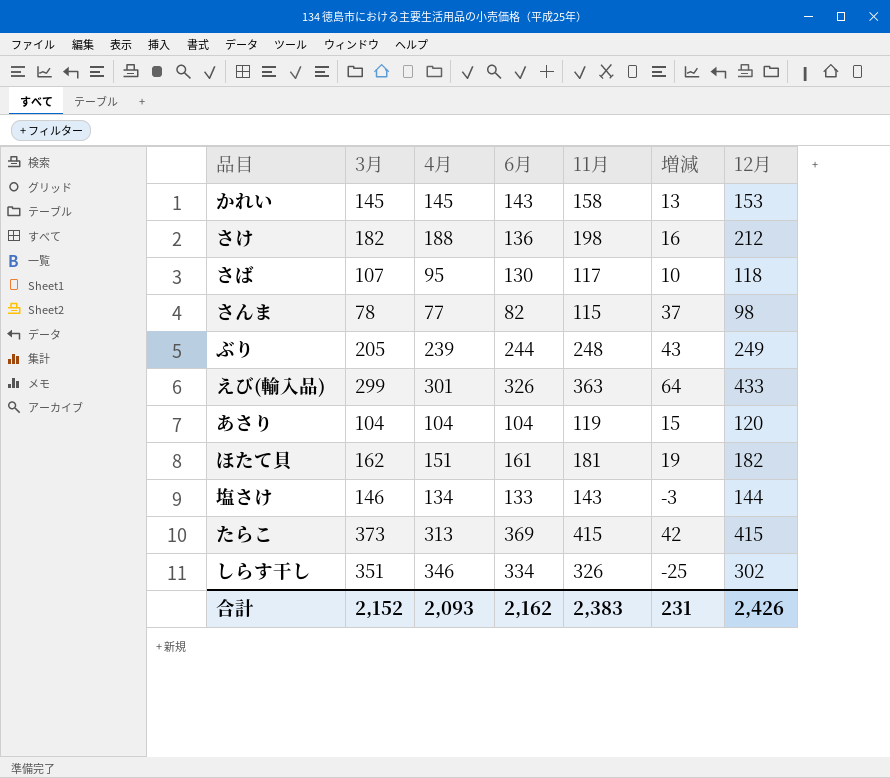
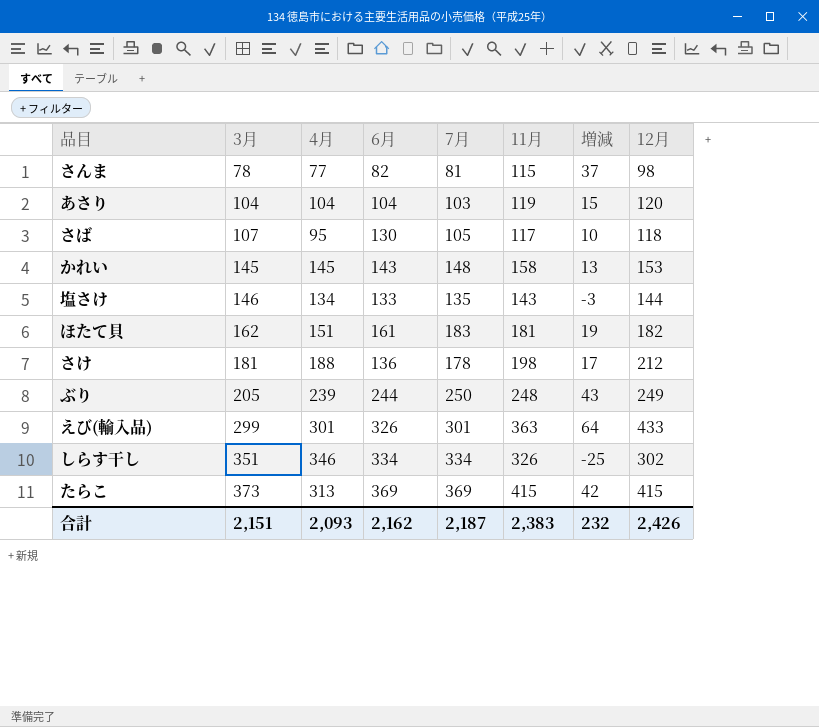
row order: none -> 3月 ascending
column 7月 | position: none -> 5
さけ | 3月: 182 -> 181
さけ | 増減: 16 -> 17
合計 | 3月: 2,152 -> 2,151
合計 | 増減: 231 -> 232

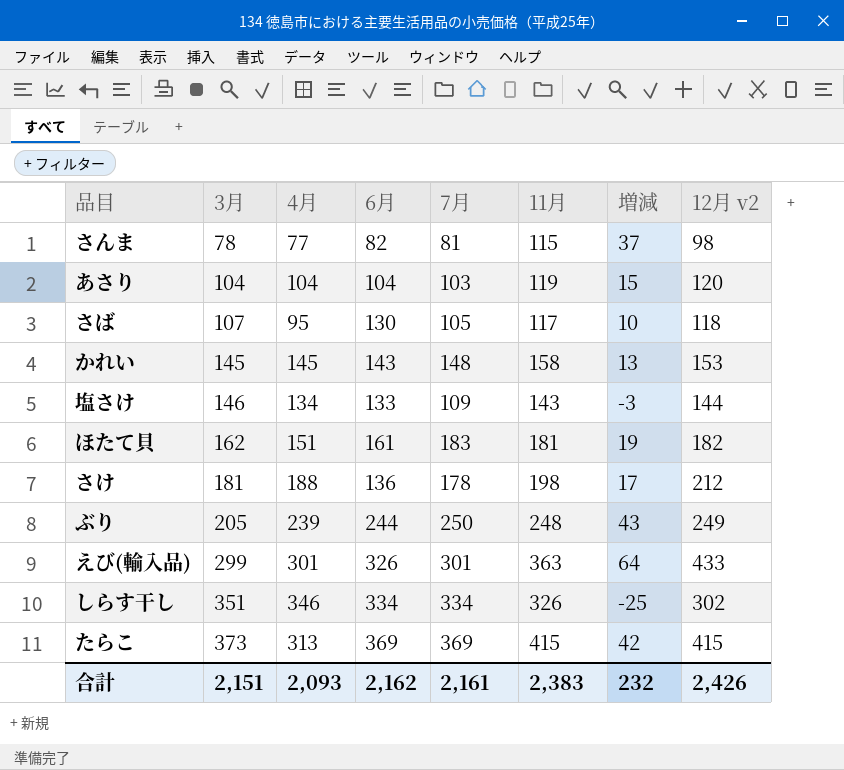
column name: 12月 -> 12月 v2
塩さけ | 7月: 135 -> 109
合計 | 7月: 2,187 -> 2,161

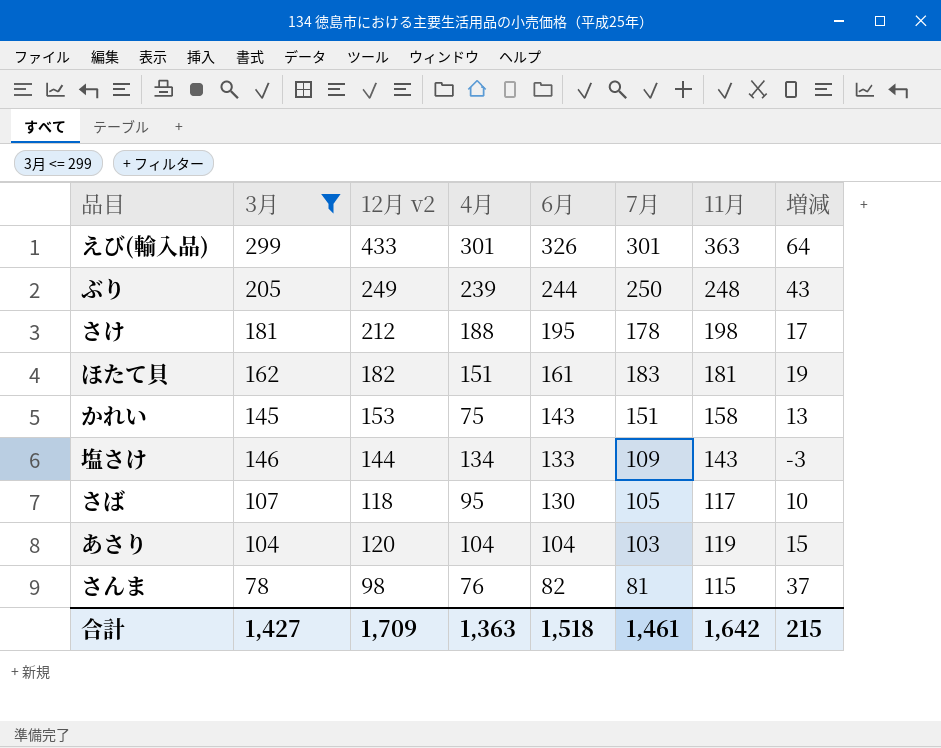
filter: none -> 3月 <= 299
row order: 3月 ascending -> 6月 descending
column 12月 v2 | position: 8 -> 3
さけ | 6月: 136 -> 195
かれい | 4月: 145 -> 75
かれい | 7月: 148 -> 151
さんま | 4月: 77 -> 76
合計 | 3月: 2,151 -> 1,427
合計 | 12月 v2: 2,426 -> 1,709
合計 | 4月: 2,093 -> 1,363
合計 | 6月: 2,162 -> 1,518
合計 | 7月: 2,161 -> 1,461
合計 | 11月: 2,383 -> 1,642
合計 | 増減: 232 -> 215

